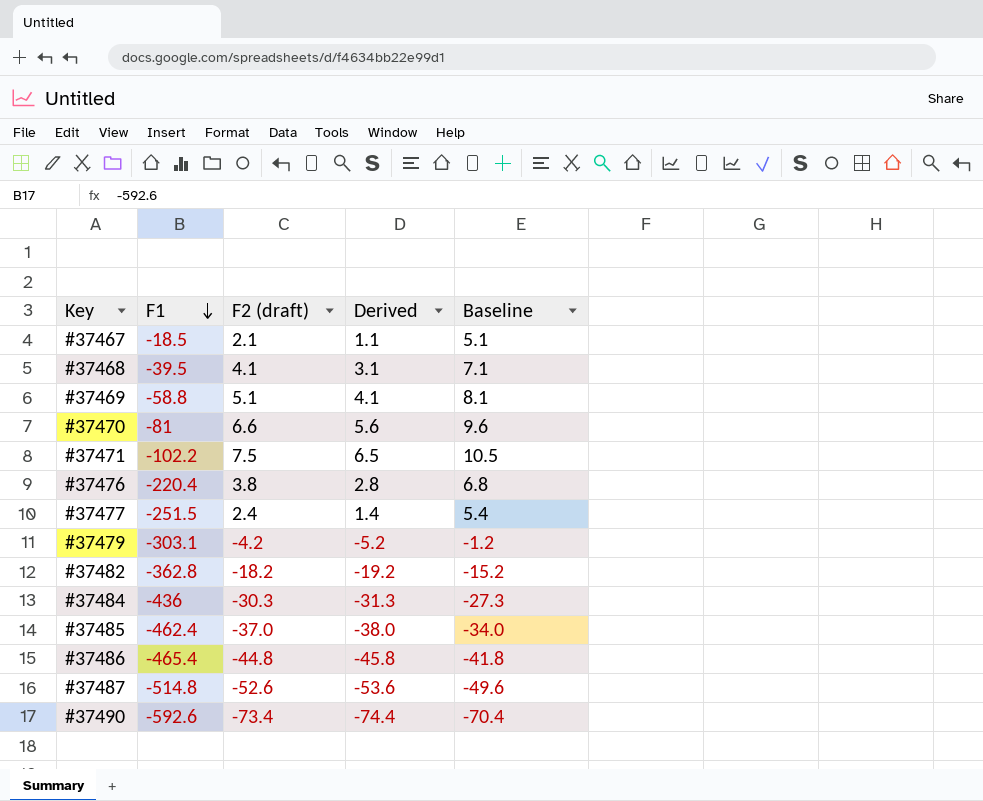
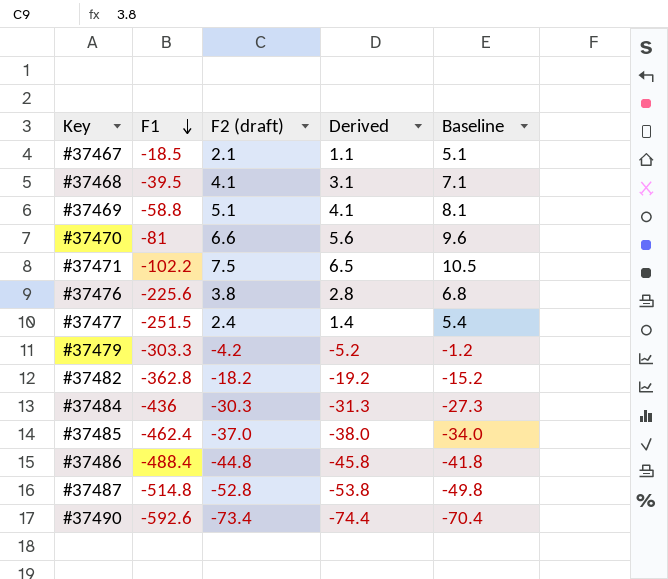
#37476 | F1: -220.4 -> -225.6
#37479 | F1: -303.1 -> -303.3
#37486 | F1: -465.4 -> -488.4
#37487 | F2 (draft): -52.6 -> -52.8
#37487 | Derived: -53.6 -> -53.8
#37487 | Baseline: -49.6 -> -49.8

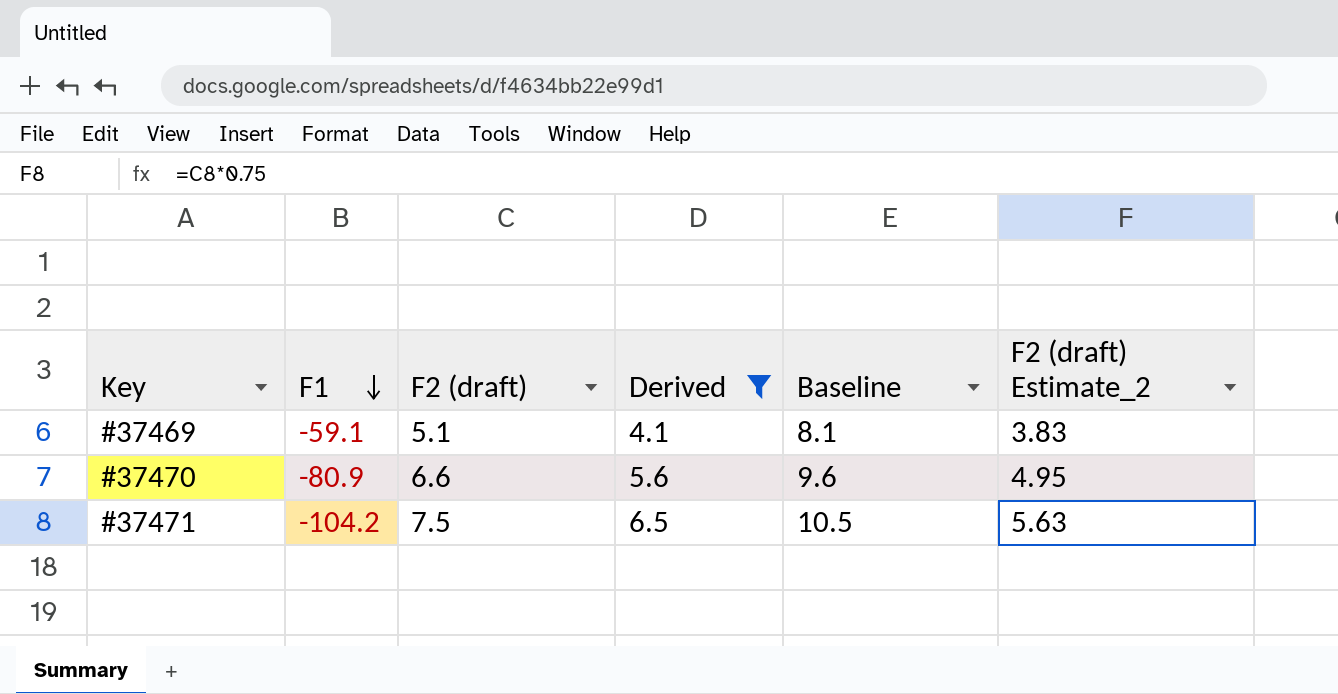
filter: none -> Derived >= 4.1
column F2 (draft) Estimate_2 | formula: none -> [F2 (draft)] * 0.75
#37469 | F1: -58.8 -> -59.1
#37470 | F1: -81 -> -80.9
#37471 | F1: -102.2 -> -104.2

